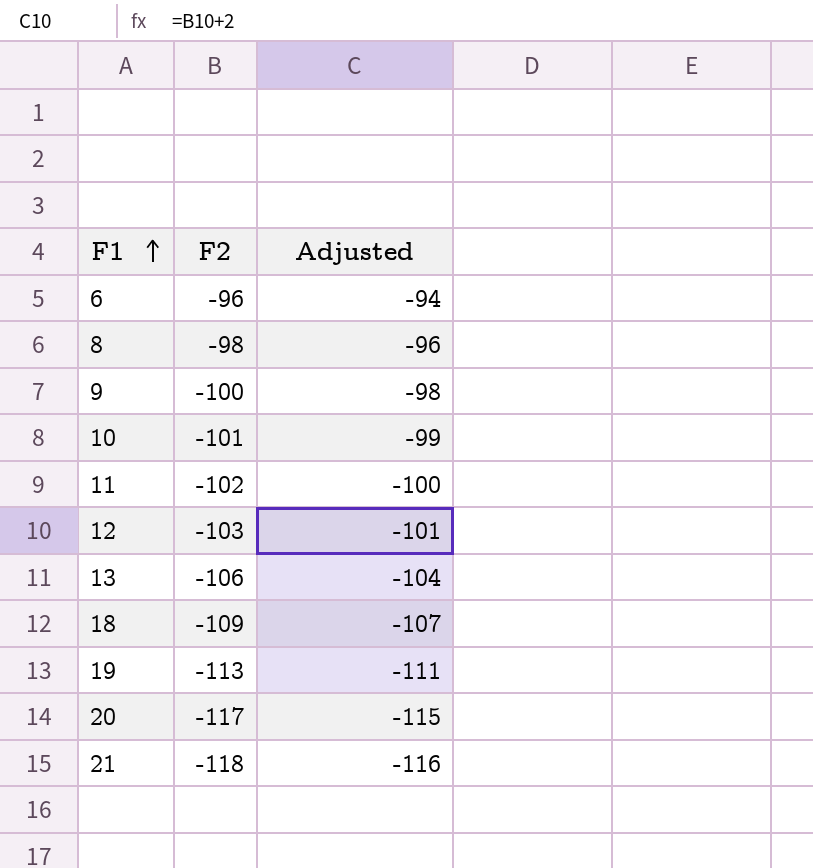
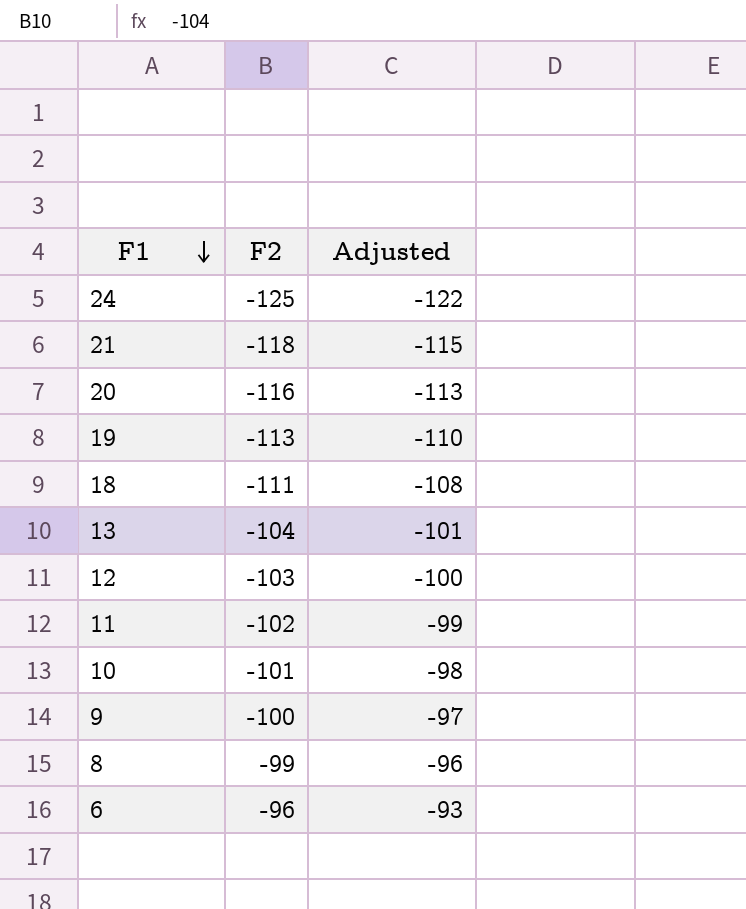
row order: F1 ascending -> F1 descending
column Adjusted | formula: [F2] + 2 -> [F2] + 3
row 24: none -> -125 | -122
20 | F2: -117 -> -116
18 | F2: -109 -> -111
13 | F2: -106 -> -104
8 | F2: -98 -> -99

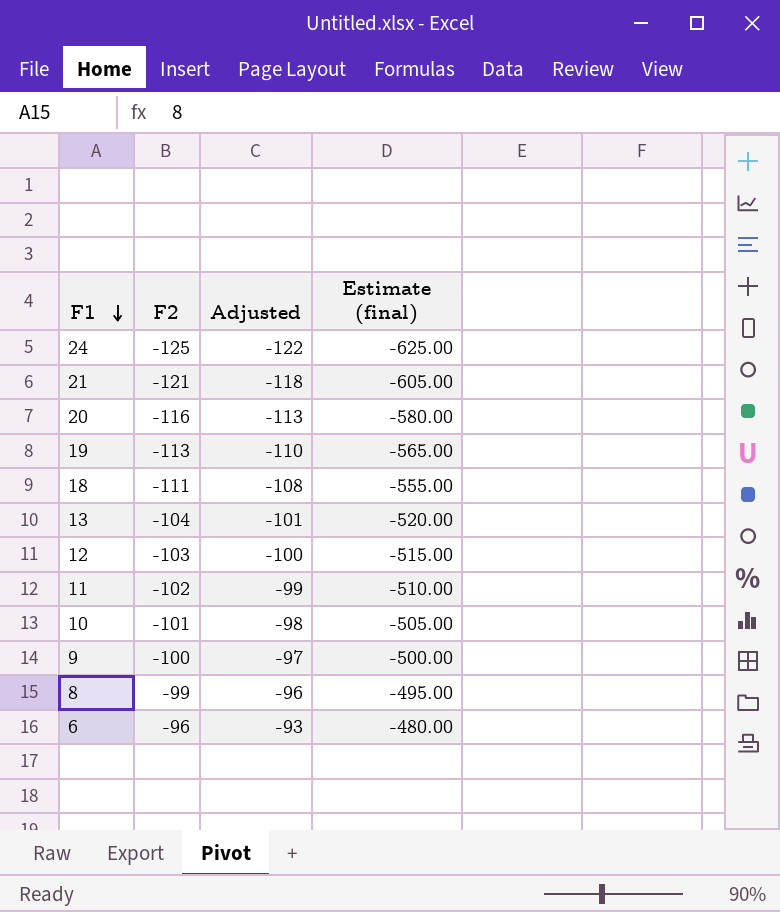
column Estimate (final) | formula: none -> [F2] * 5
21 | F2: -118 -> -121
21 | Adjusted: -115 -> -118

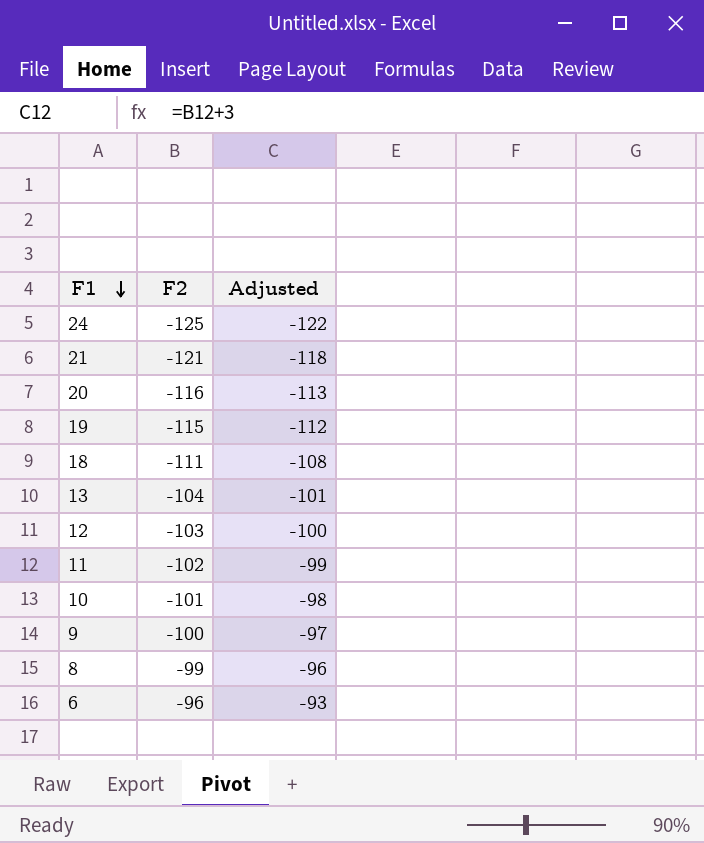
column Estimate (final) | formula: [F2] * 5 -> none
19 | F2: -113 -> -115
19 | Adjusted: -110 -> -112

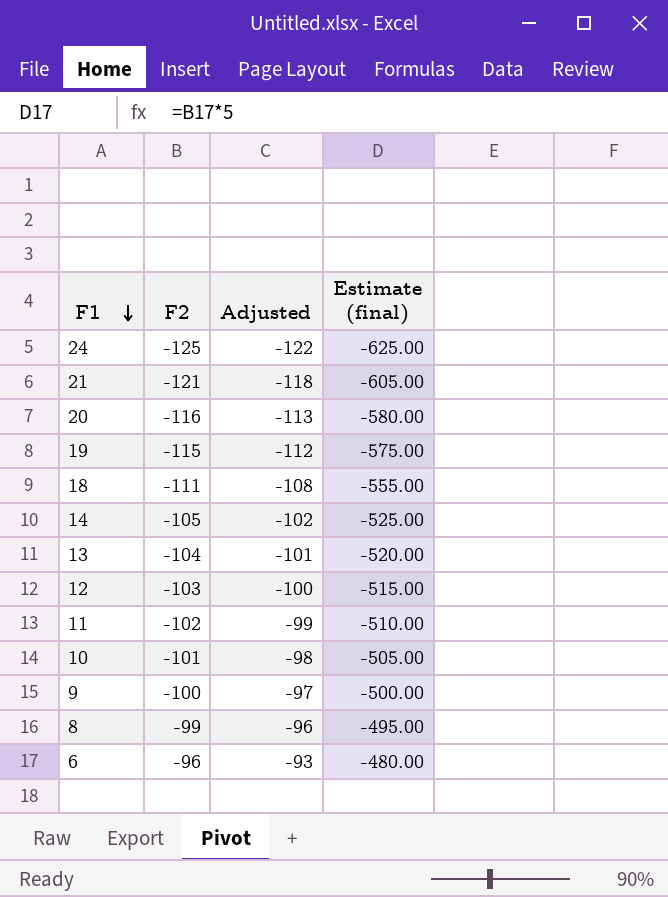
column Estimate (final) | formula: none -> [F2] * 5
row 14: none -> -105 | -102 | -525.00

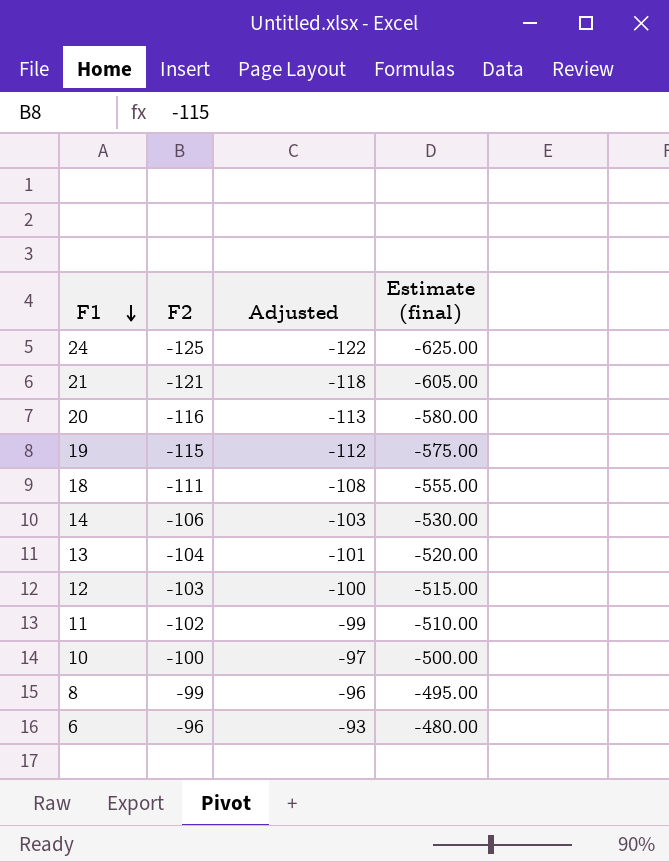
row 9: -100 | -97 | -500.00 -> none
14 | F2: -105 -> -106
14 | Adjusted: -102 -> -103
14 | Estimate (final): -525.00 -> -530.00
10 | F2: -101 -> -100
10 | Adjusted: -98 -> -97
10 | Estimate (final): -505.00 -> -500.00

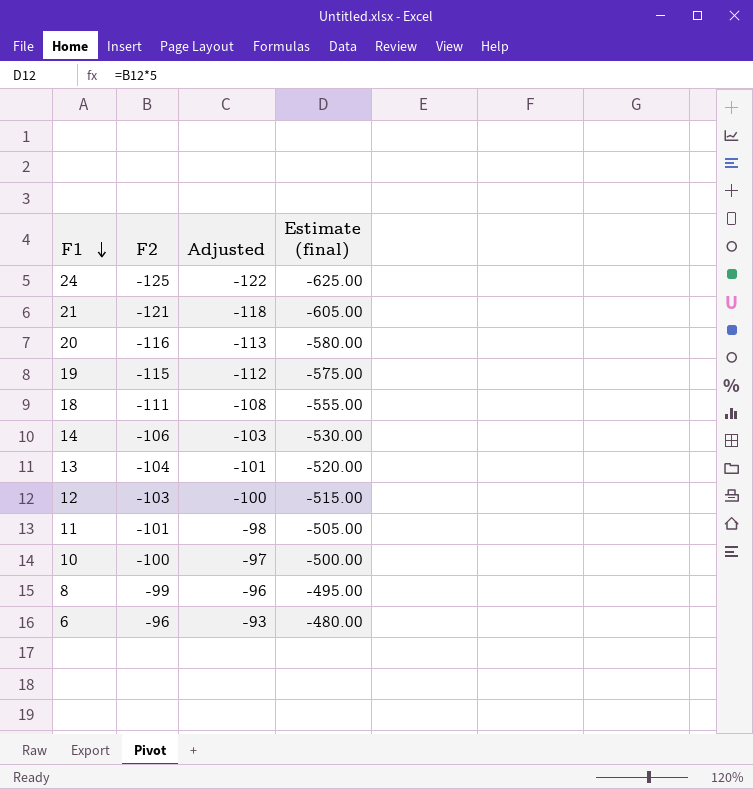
11 | F2: -102 -> -101
11 | Adjusted: -99 -> -98
11 | Estimate (final): -510.00 -> -505.00

